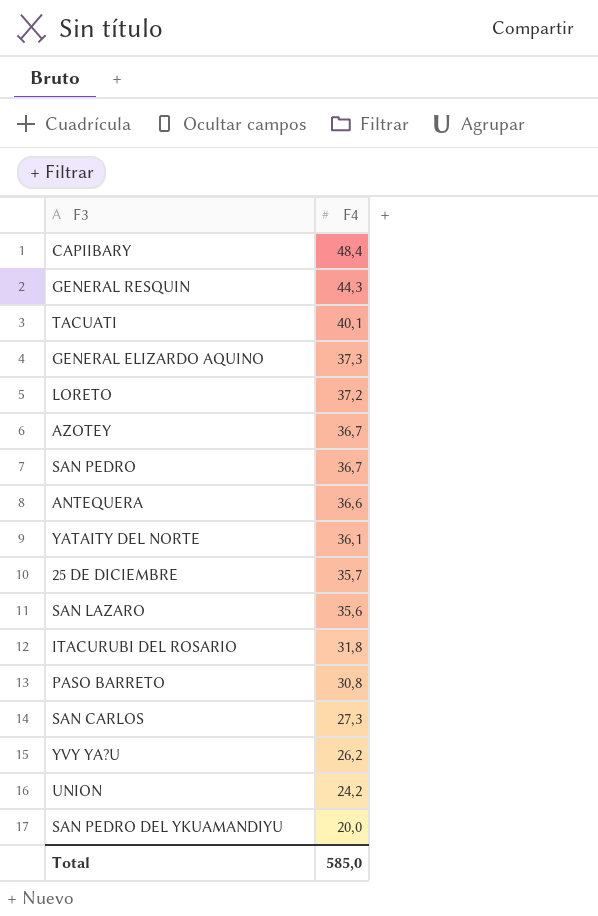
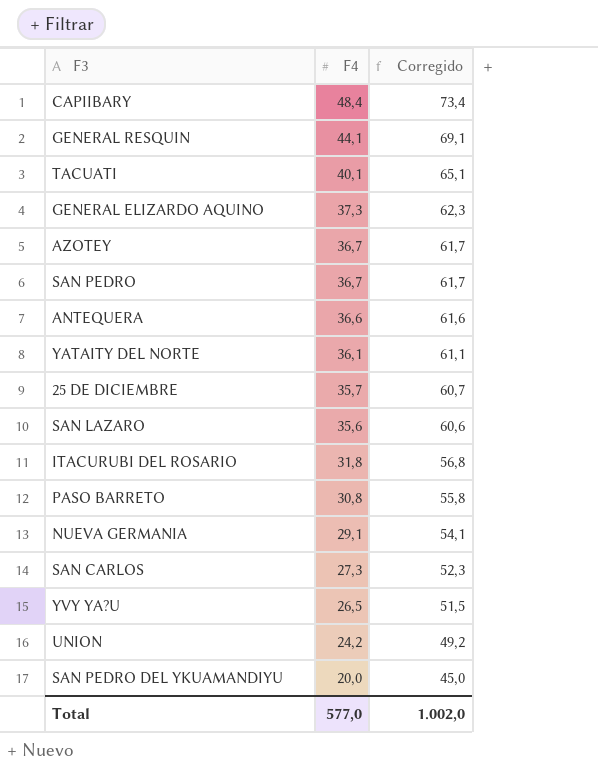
column Corregido | formula: none -> [F4] + 25
row LORETO: 37,2 -> none
GENERAL RESQUIN | F4: 44,3 -> 44,1
row NUEVA GERMANIA: none -> 29,1 | 54,1
YVY YA?U | F4: 26,2 -> 26,5
Total | F4: 585,0 -> 577,0

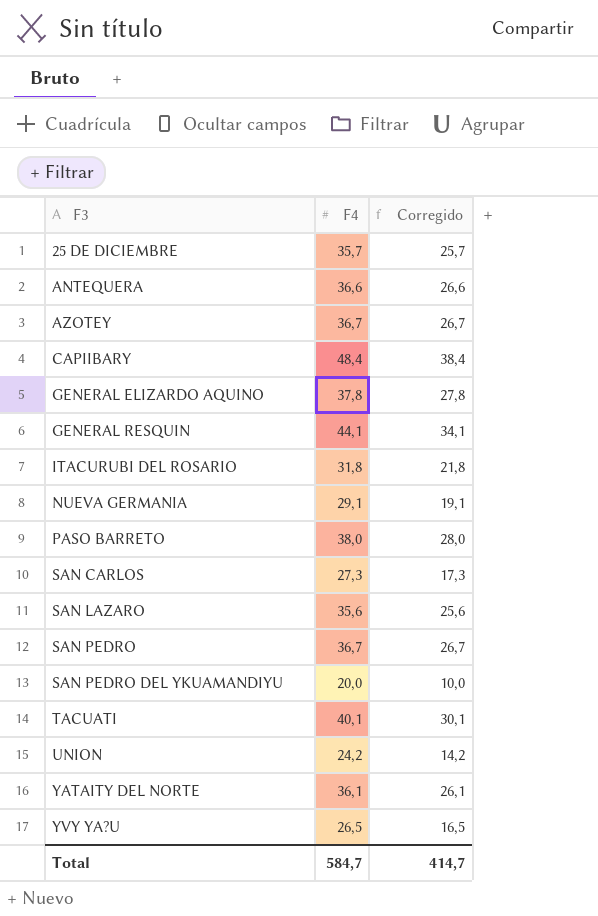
row order: F4 descending -> F3 ascending
column Corregido | formula: [F4] + 25 -> [F4] - 10
GENERAL ELIZARDO AQUINO | F4: 37,3 -> 37,8
PASO BARRETO | F4: 30,8 -> 38,0
Total | F4: 577,0 -> 584,7
Total | Corregido: 1.002,0 -> 414,7

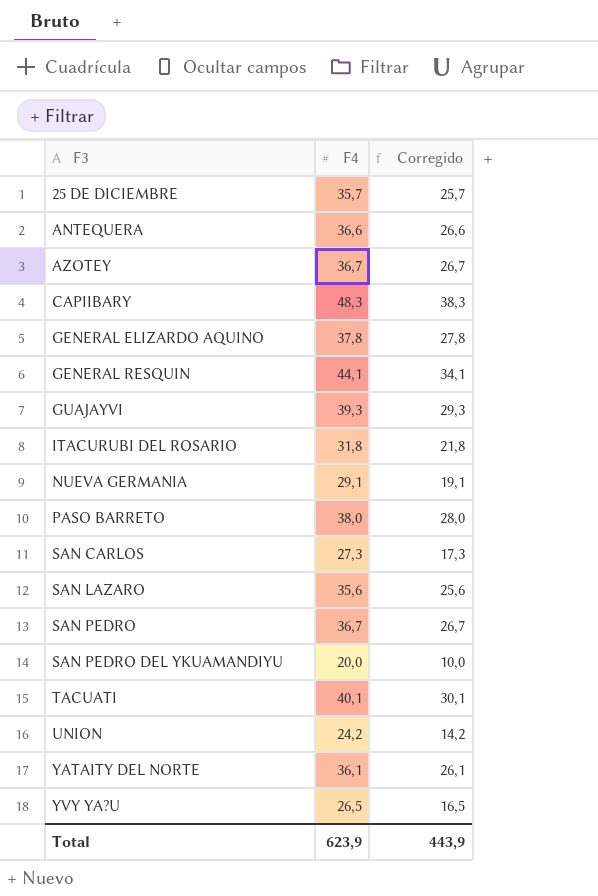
CAPIIBARY | F4: 48,4 -> 48,3
CAPIIBARY | Corregido: 38,4 -> 38,3
row GUAJAYVI: none -> 39,3 | 29,3
Total | F4: 584,7 -> 623,9
Total | Corregido: 414,7 -> 443,9

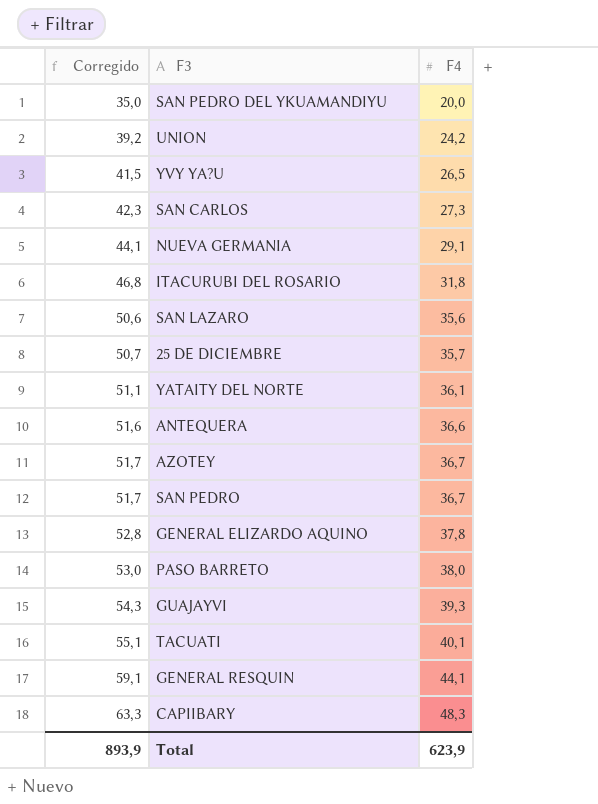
row order: F3 ascending -> Corregido ascending
column Corregido | formula: [F4] - 10 -> [F4] + 15
column Corregido | position: 3 -> 1
Total | Corregido: 443,9 -> 893,9

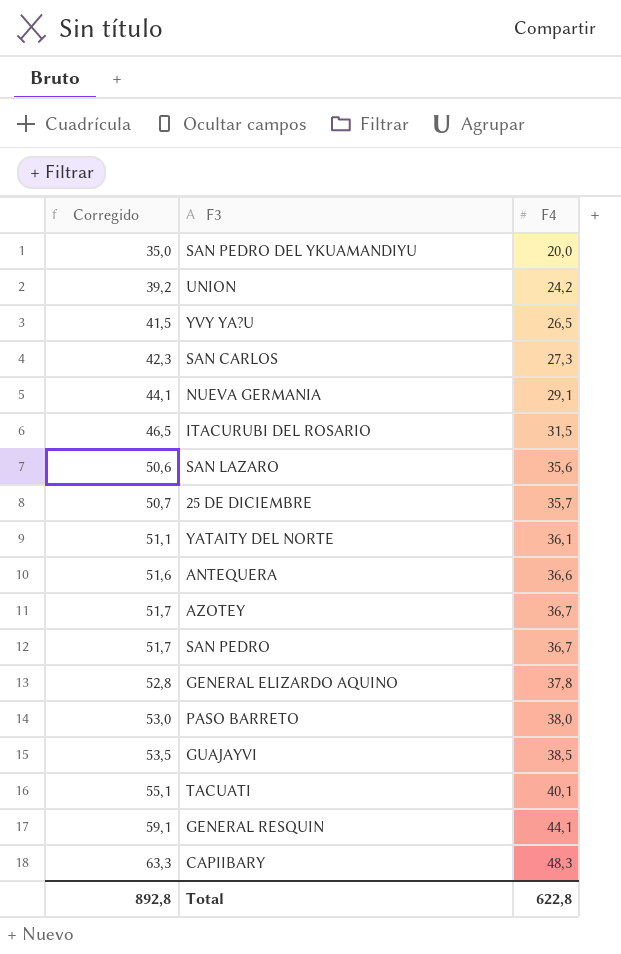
ITACURUBI DEL ROSARIO | Corregido: 46,8 -> 46,5
ITACURUBI DEL ROSARIO | F4: 31,8 -> 31,5
GUAJAYVI | Corregido: 54,3 -> 53,5
GUAJAYVI | F4: 39,3 -> 38,5
Total | Corregido: 893,9 -> 892,8
Total | F4: 623,9 -> 622,8

